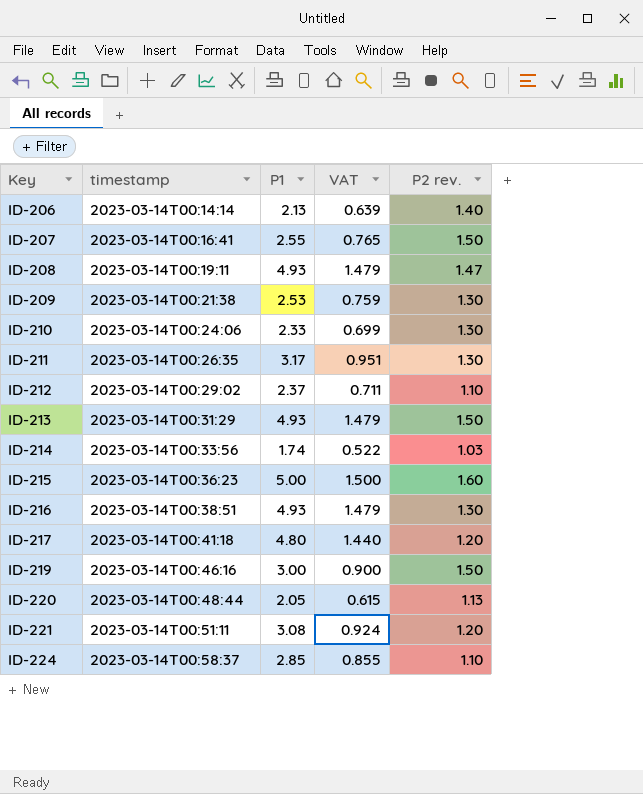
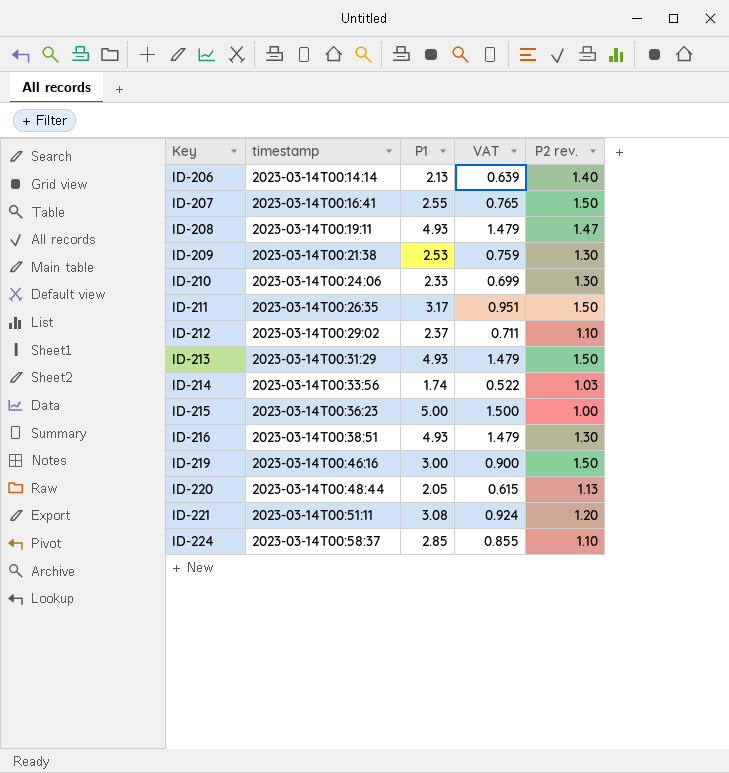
row ID-217: 2023-03-14T00:41:18 | 4.80 | 1.440 | 1.20 -> none
ID-211 | P2 rev.: 1.30 -> 1.50
ID-215 | P2 rev.: 1.60 -> 1.00

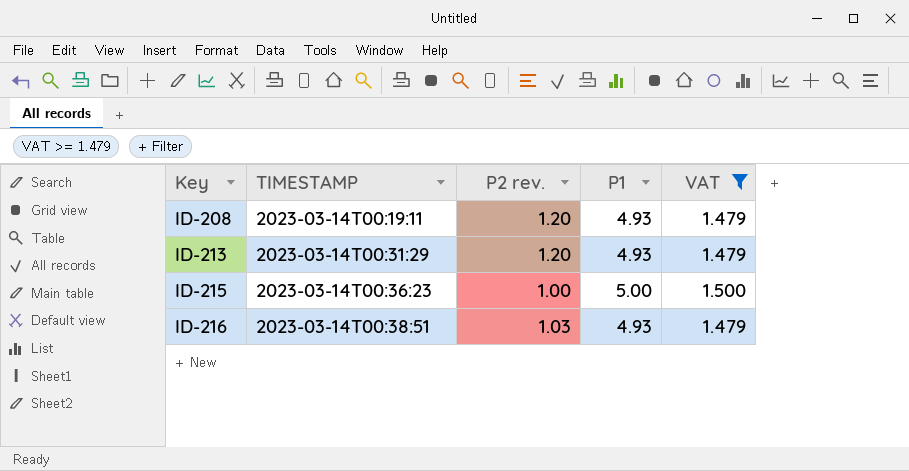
filter: none -> VAT >= 1.479
column name: timestamp -> TIMESTAMP
column P2 rev. | position: 5 -> 3
ID-208 | P2 rev.: 1.47 -> 1.20
ID-213 | P2 rev.: 1.50 -> 1.20
ID-216 | P2 rev.: 1.30 -> 1.03

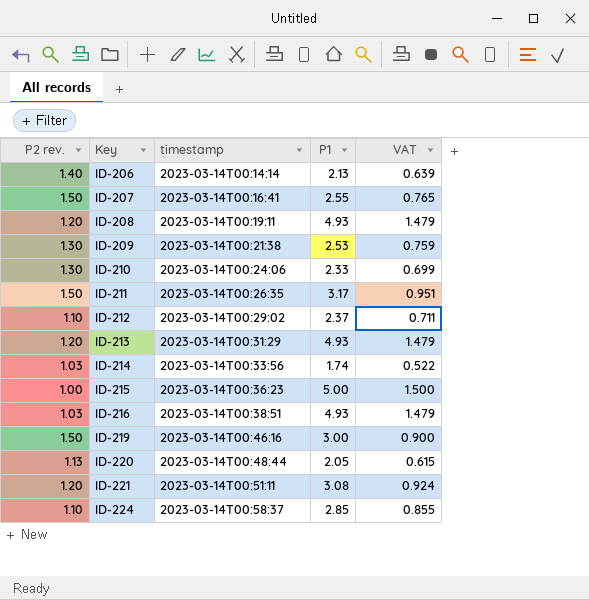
filter: VAT >= 1.479 -> none
column P2 rev. | position: 3 -> 1
column name: TIMESTAMP -> timestamp

